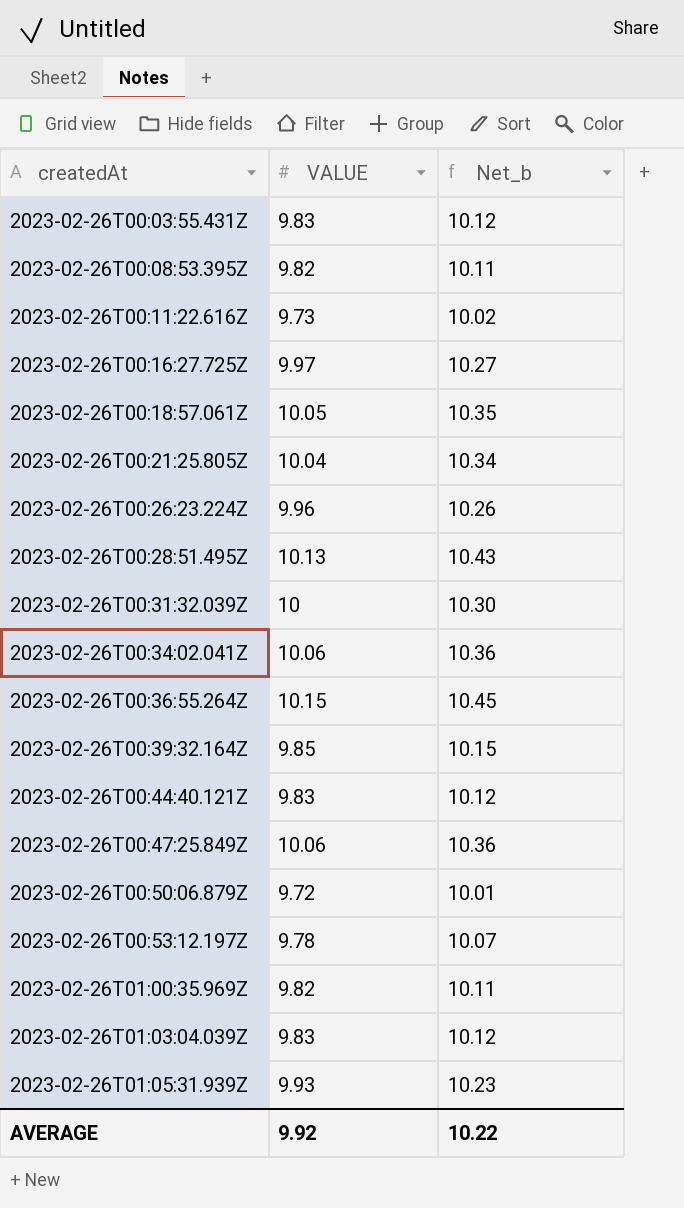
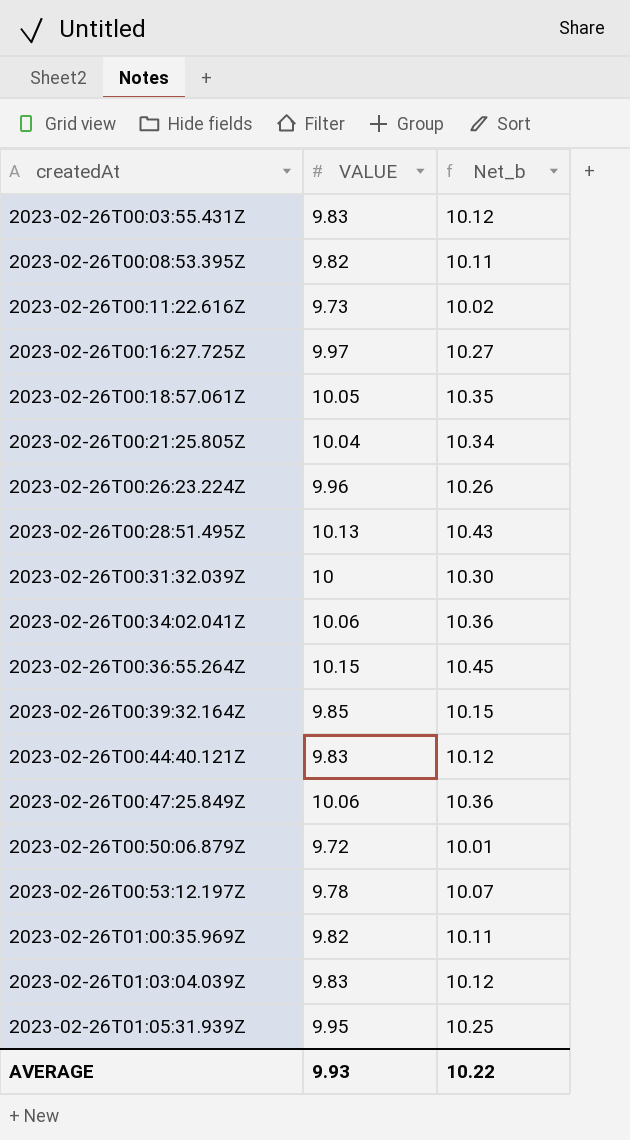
2023-02-26T01:05:31.939Z | VALUE: 9.93 -> 9.95
2023-02-26T01:05:31.939Z | Net_b: 10.23 -> 10.25
AVERAGE | VALUE: 9.92 -> 9.93

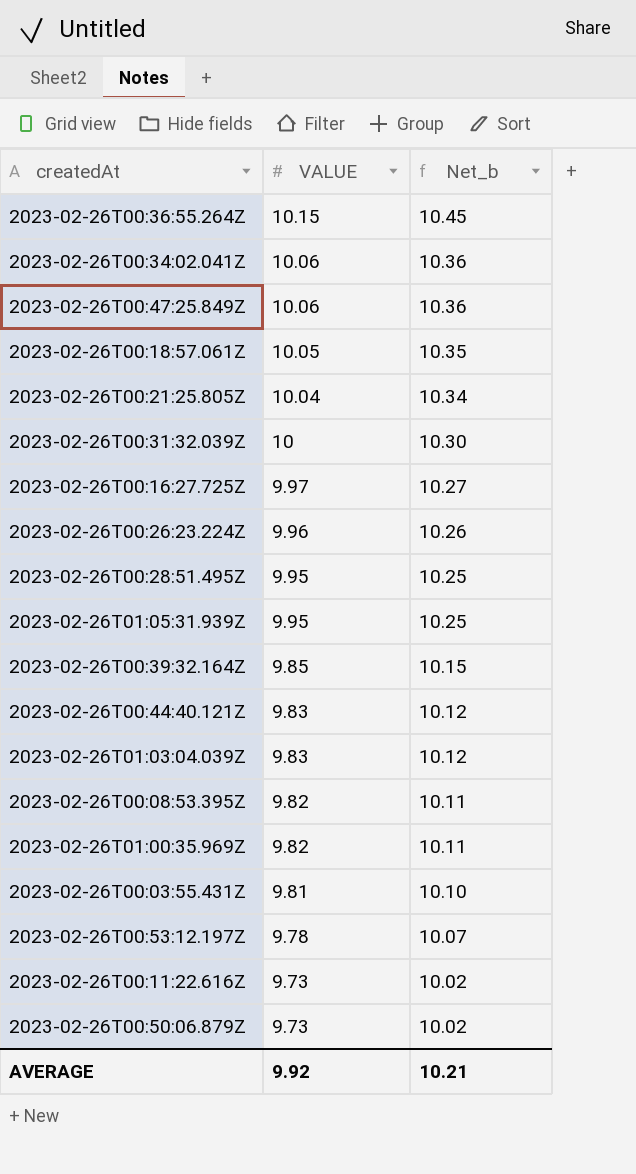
row order: createdAt ascending -> VALUE descending
2023-02-26T00:28:51.495Z | VALUE: 10.13 -> 9.95
2023-02-26T00:28:51.495Z | Net_b: 10.43 -> 10.25
2023-02-26T00:03:55.431Z | VALUE: 9.83 -> 9.81
2023-02-26T00:03:55.431Z | Net_b: 10.12 -> 10.10
2023-02-26T00:50:06.879Z | VALUE: 9.72 -> 9.73
2023-02-26T00:50:06.879Z | Net_b: 10.01 -> 10.02
AVERAGE | VALUE: 9.93 -> 9.92
AVERAGE | Net_b: 10.22 -> 10.21

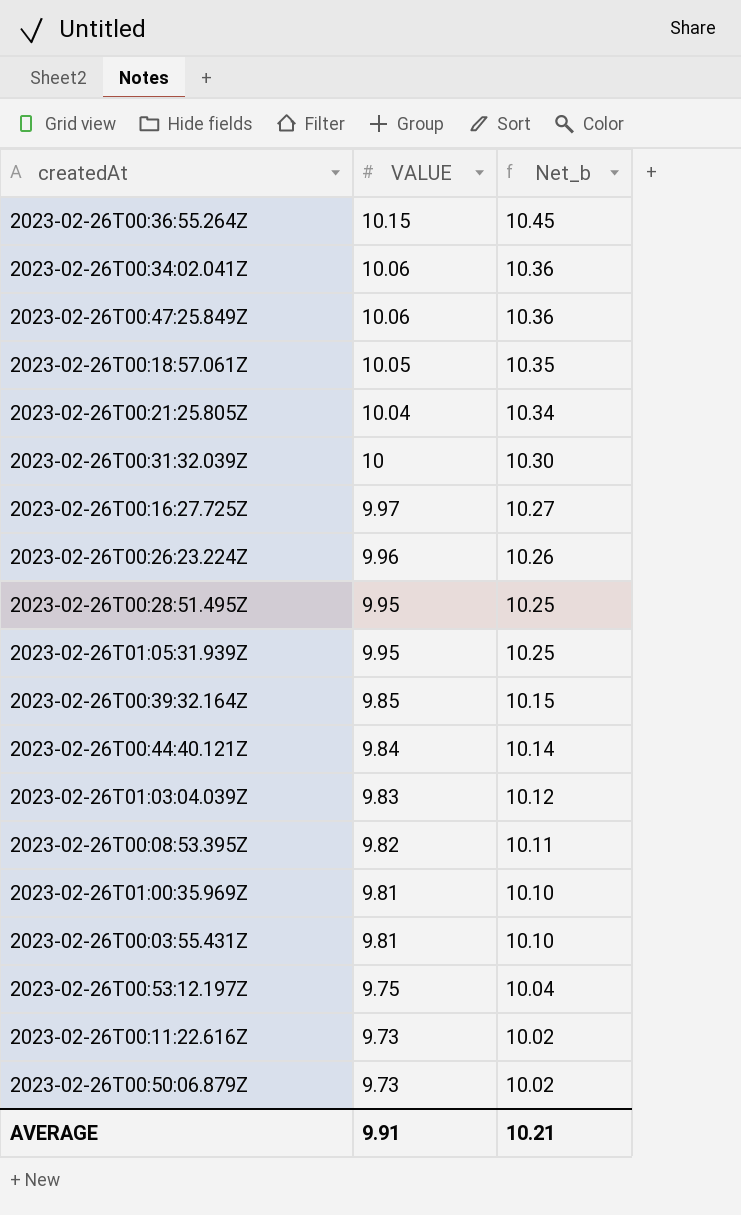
2023-02-26T00:44:40.121Z | VALUE: 9.83 -> 9.84
2023-02-26T00:44:40.121Z | Net_b: 10.12 -> 10.14
2023-02-26T01:00:35.969Z | VALUE: 9.82 -> 9.81
2023-02-26T01:00:35.969Z | Net_b: 10.11 -> 10.10
2023-02-26T00:53:12.197Z | VALUE: 9.78 -> 9.75
2023-02-26T00:53:12.197Z | Net_b: 10.07 -> 10.04
AVERAGE | VALUE: 9.92 -> 9.91

